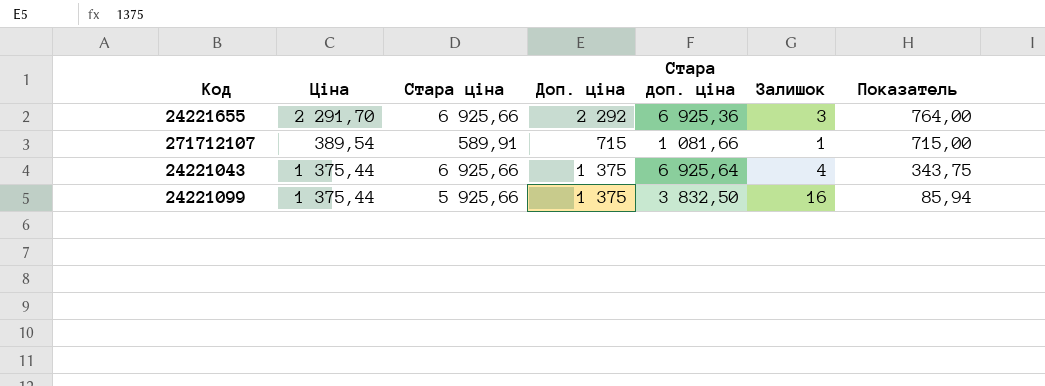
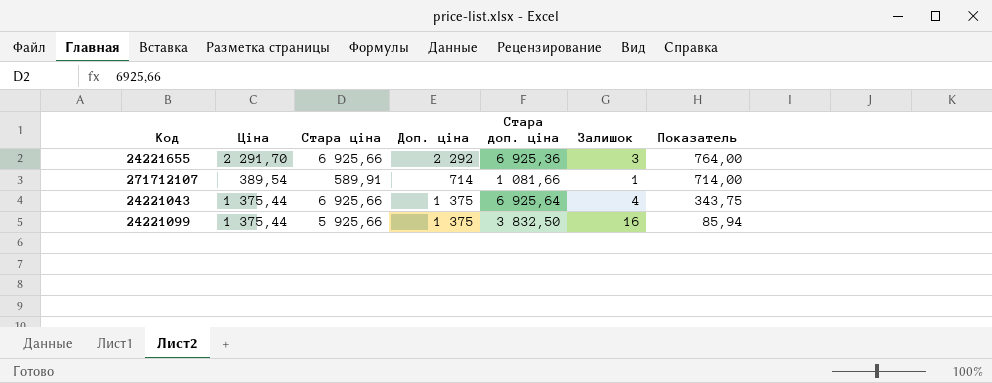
271712107 | Доп. ціна: 715 -> 714
271712107 | Показатель: 715,00 -> 714,00

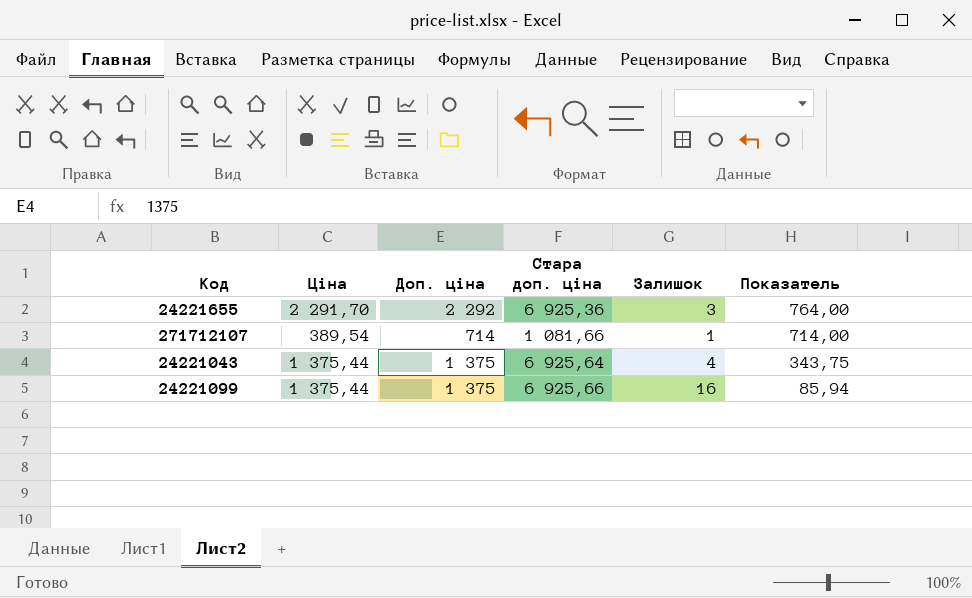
column Стара ціна | position: 3 -> none
24221099 | Стара доп. ціна: 3 832,50 -> 6 925,66

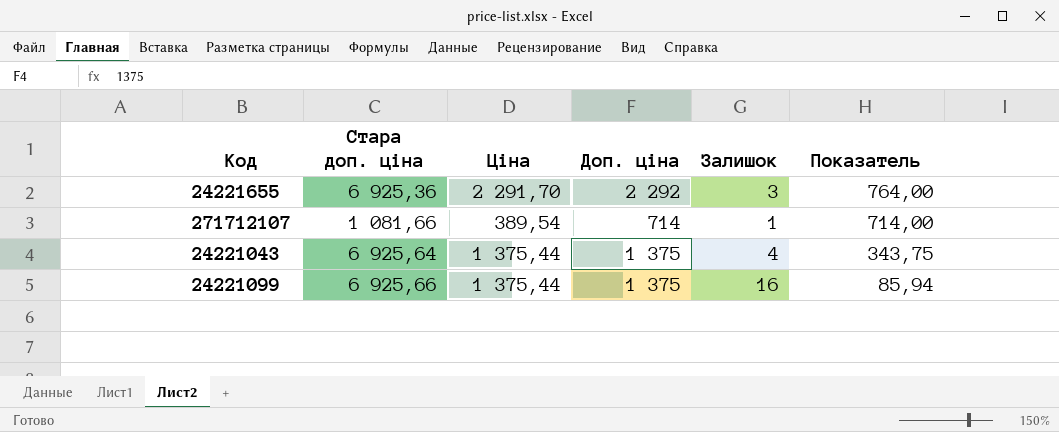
column Стара доп. ціна | position: 4 -> 2

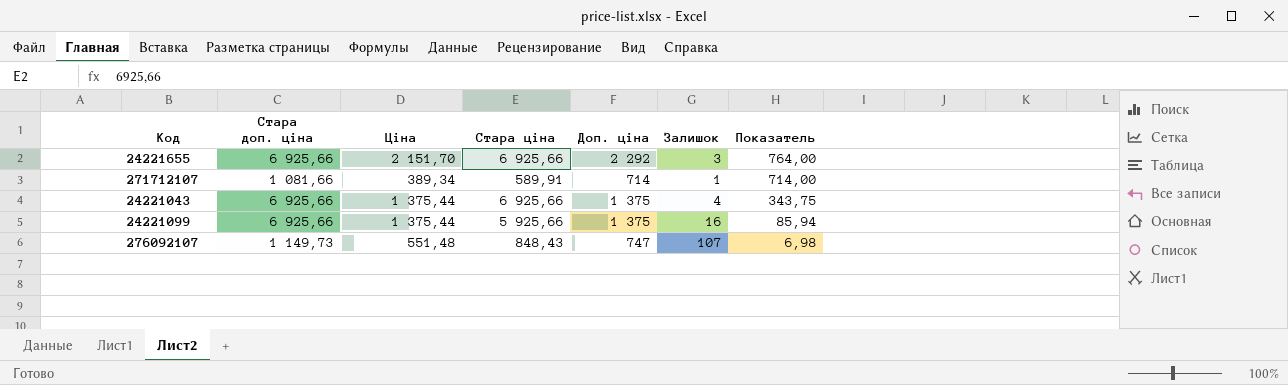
column Стара ціна | position: none -> 4
24221655 | Стара доп. ціна: 6 925,36 -> 6 925,66
24221655 | Ціна: 2 291,70 -> 2 151,70
271712107 | Ціна: 389,54 -> 389,34
24221043 | Стара доп. ціна: 6 925,64 -> 6 925,66
row 276092107: none -> 1 149,73 | 551,48 | 848,43 | 747 | 107 | 6,98

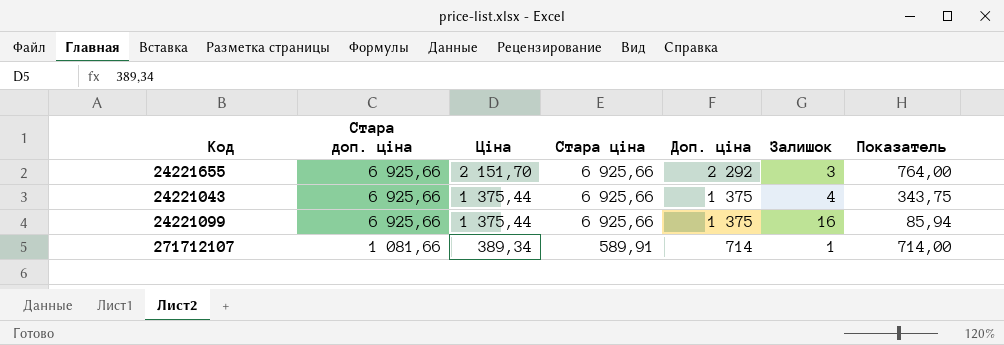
row order: Показатель descending -> Стара доп. ціна descending
row 276092107: 1 149,73 | 551,48 | 848,43 | 747 | 107 | 6,98 -> none
24221099 | Стара ціна: 5 925,66 -> 6 925,66

